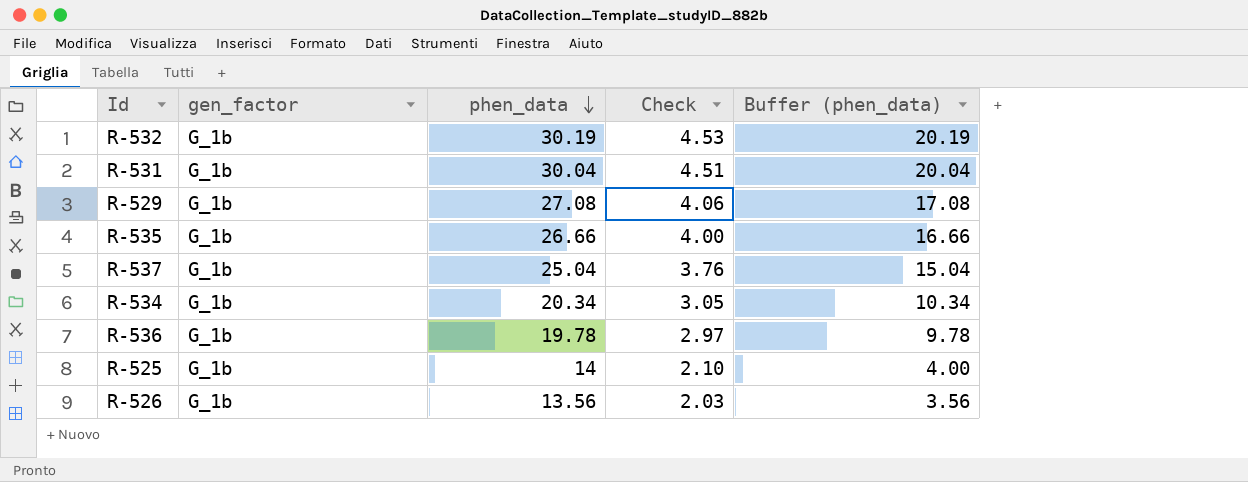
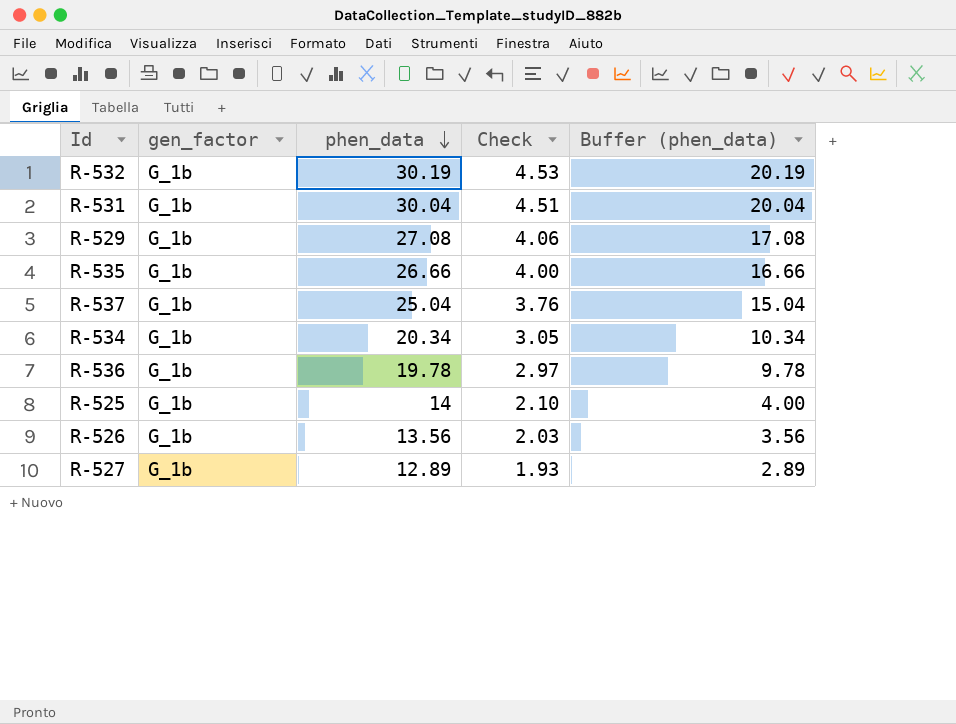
row R-527: none -> G_1b | 12.89 | 1.93 | 2.89

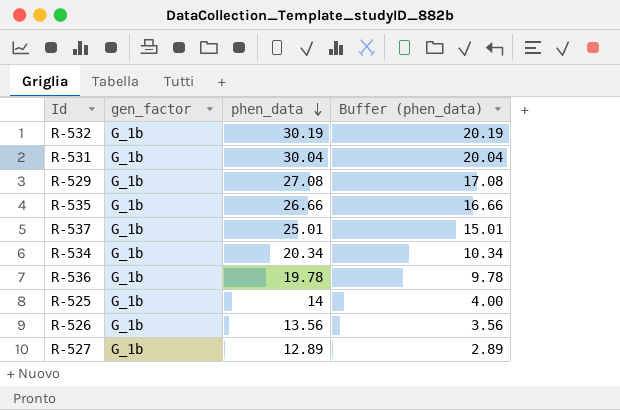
column Check | formula: [phen_data] * 0.15 -> none
R-537 | phen_data: 25.04 -> 25.01
R-537 | Buffer (phen_data): 15.04 -> 15.01

